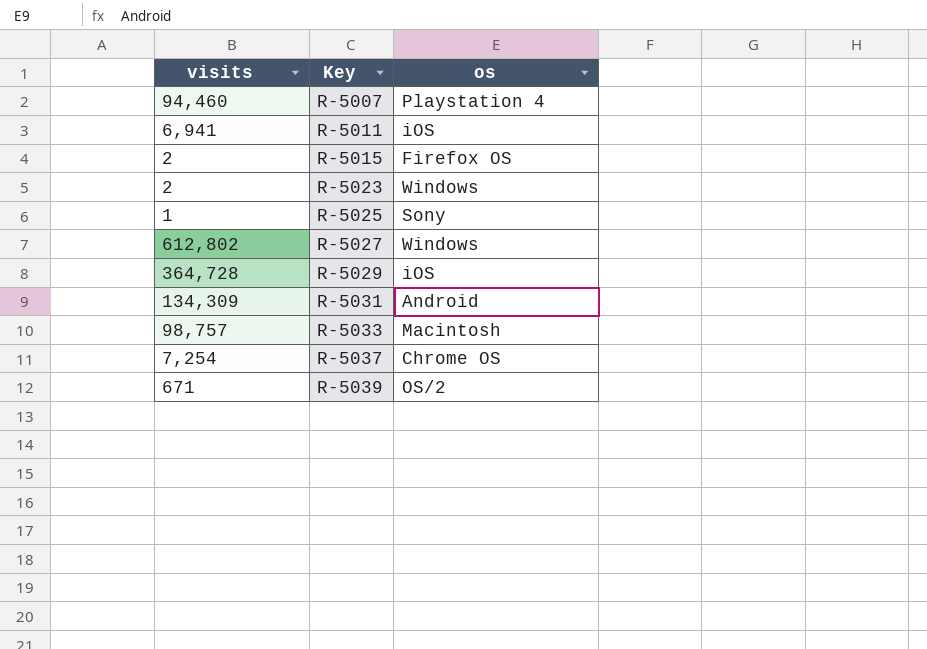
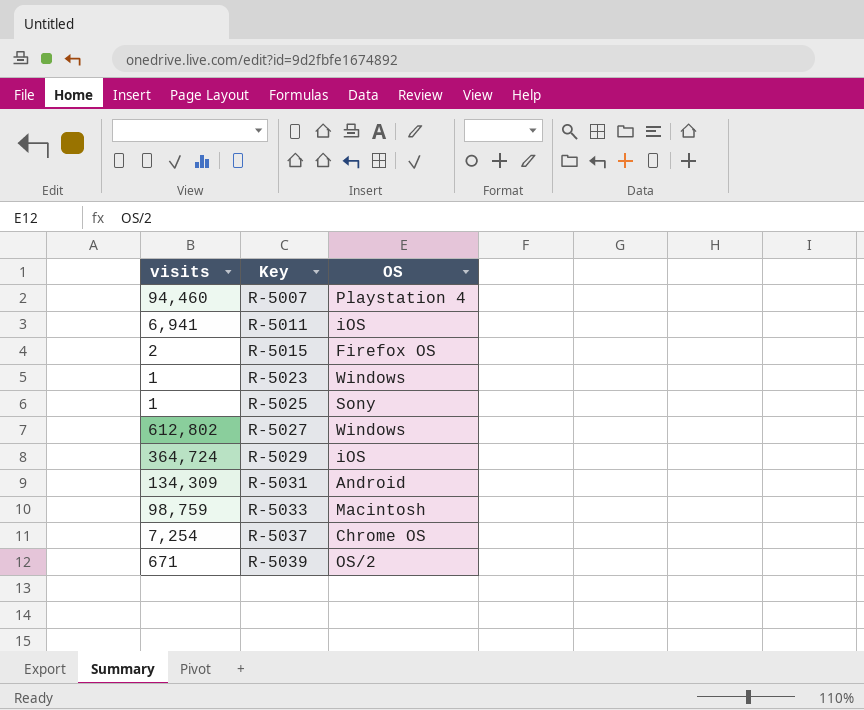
column name: os -> OS
R-5023 | visits: 2 -> 1
R-5029 | visits: 364,728 -> 364,724
R-5033 | visits: 98,757 -> 98,759

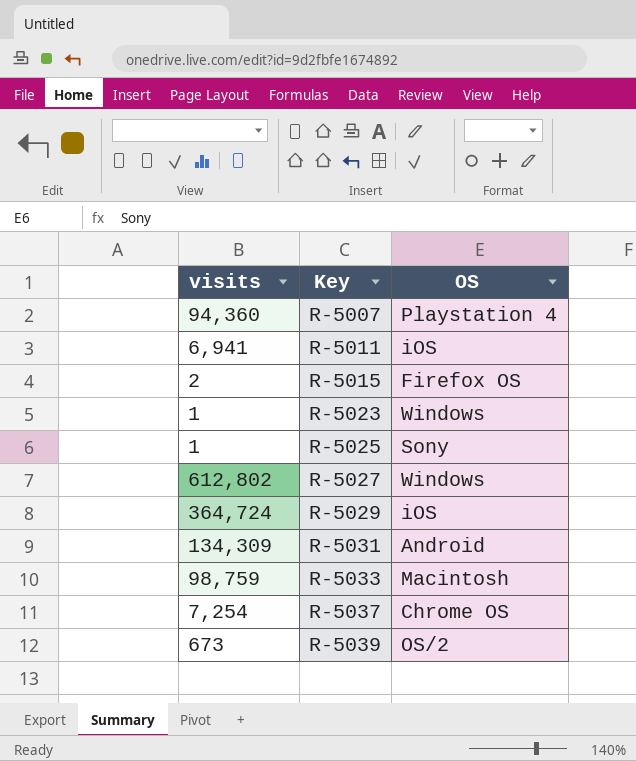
R-5007 | visits: 94,460 -> 94,360
R-5039 | visits: 671 -> 673

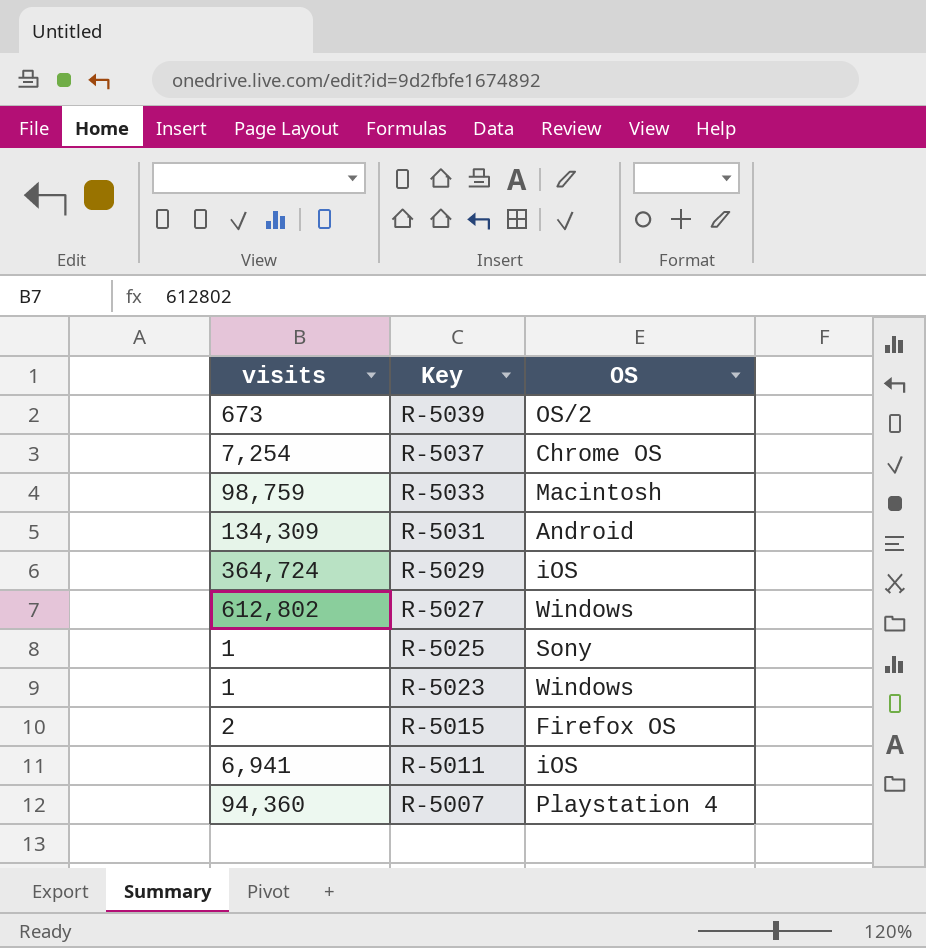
row order: Key ascending -> Key descending

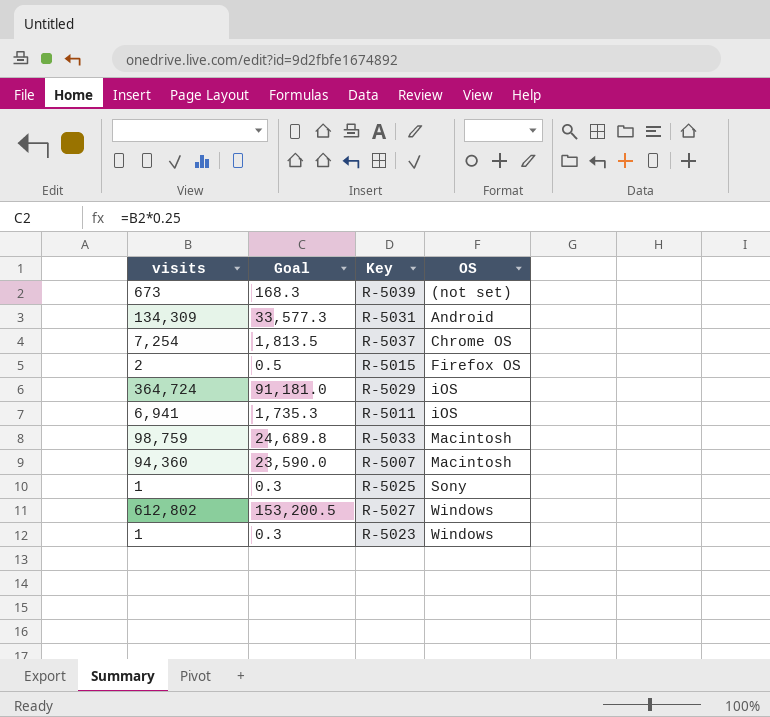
row order: Key descending -> OS ascending
column Goal | formula: none -> [visits] * 0.25
R-5039 | OS: OS/2 -> (not set)
R-5007 | OS: Playstation 4 -> Macintosh

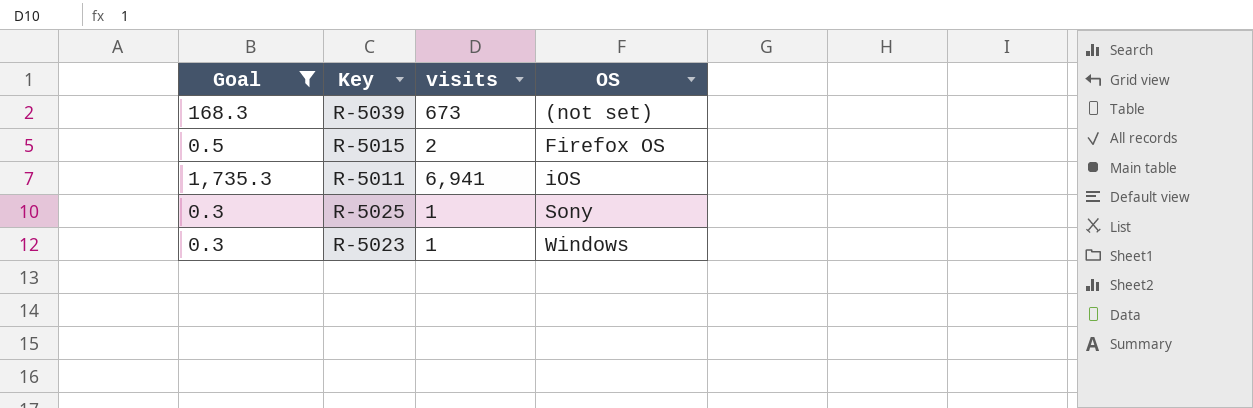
filter: none -> Goal <= 1,735.3
column visits | position: 1 -> 3

